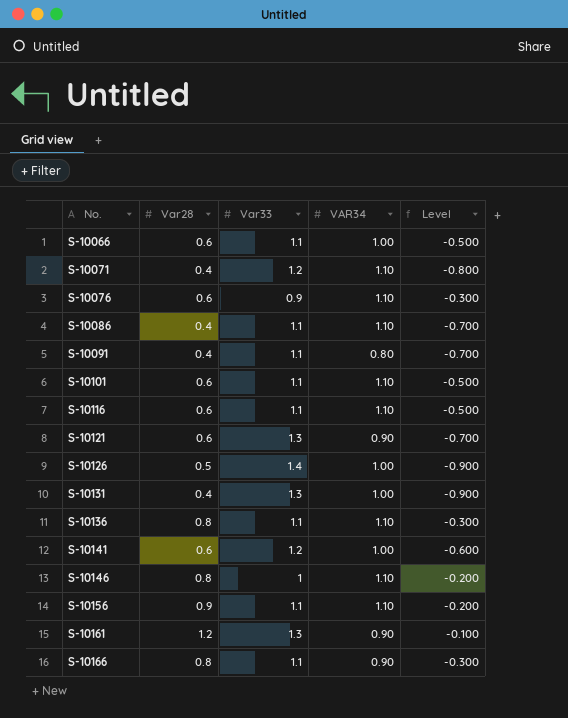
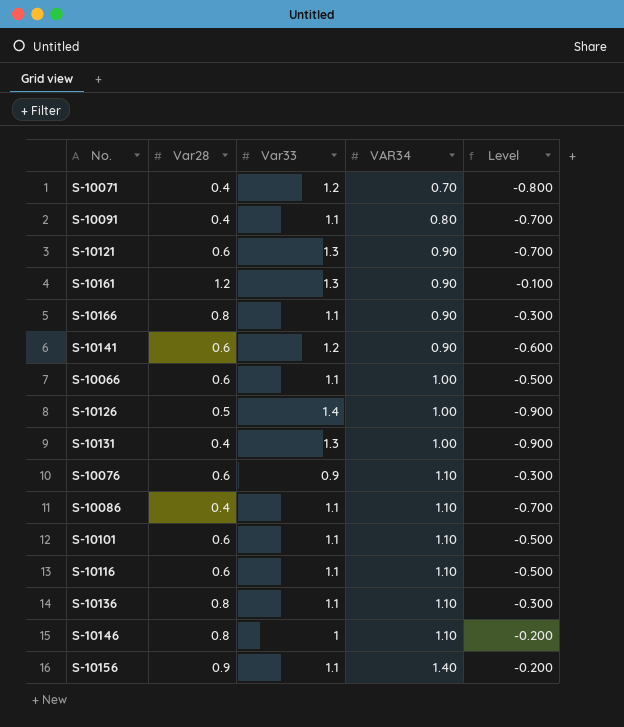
row order: No. ascending -> VAR34 ascending
S-10071 | VAR34: 1.10 -> 0.70
S-10141 | VAR34: 1.00 -> 0.90
S-10156 | VAR34: 1.10 -> 1.40

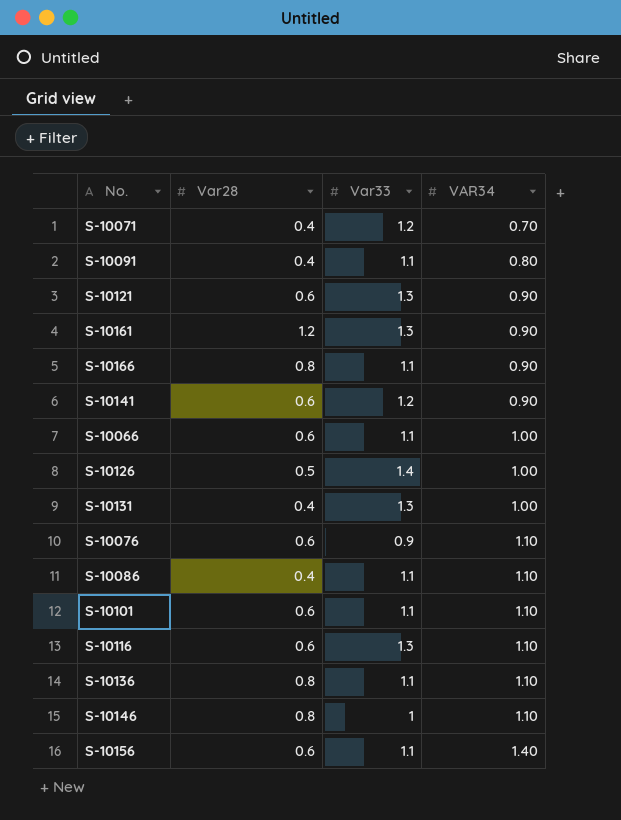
column Level | formula: [Var28] - [Var33] -> none
S-10116 | Var33: 1.1 -> 1.3
S-10156 | Var28: 0.9 -> 0.6

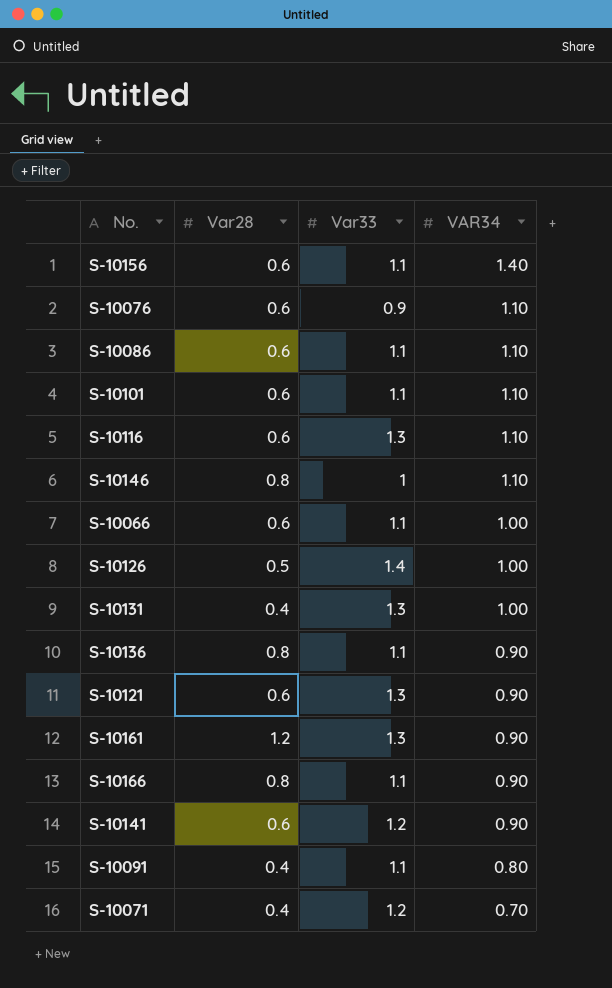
row order: VAR34 ascending -> VAR34 descending
S-10086 | Var28: 0.4 -> 0.6
S-10136 | VAR34: 1.10 -> 0.90

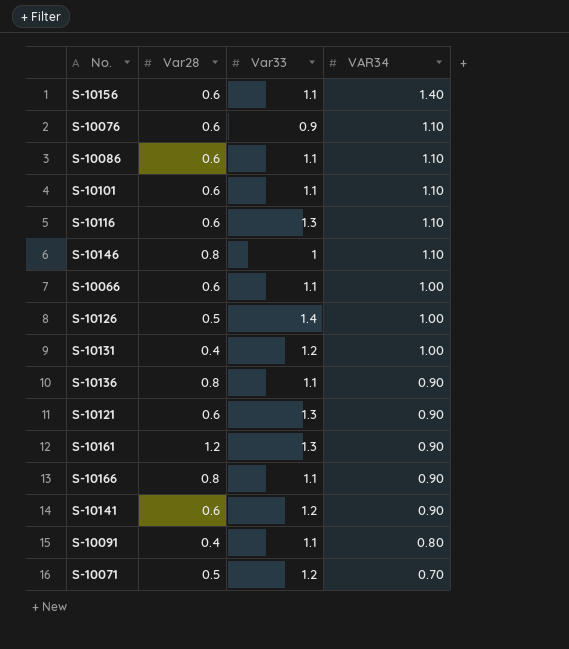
S-10131 | Var33: 1.3 -> 1.2
S-10071 | Var28: 0.4 -> 0.5

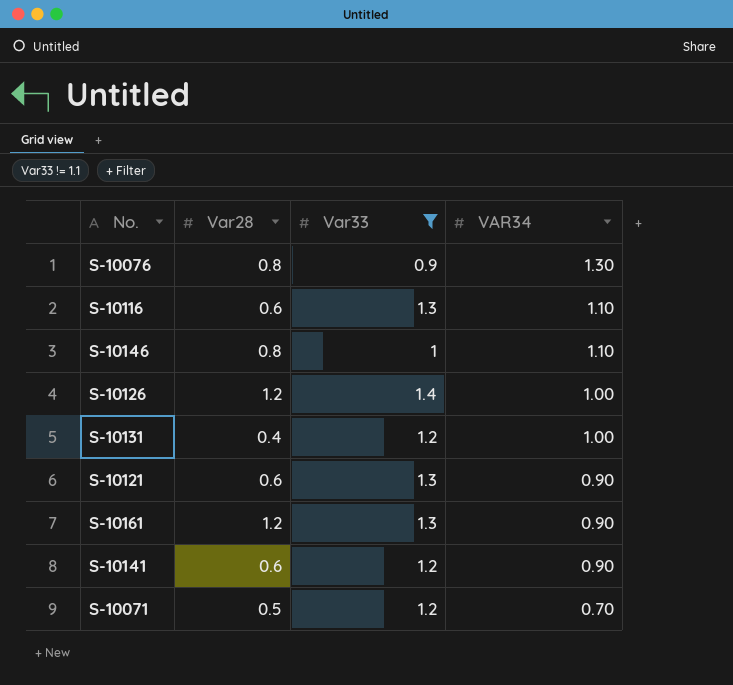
filter: none -> Var33 != 1.1
S-10076 | Var28: 0.6 -> 0.8
S-10076 | VAR34: 1.10 -> 1.30
S-10126 | Var28: 0.5 -> 1.2

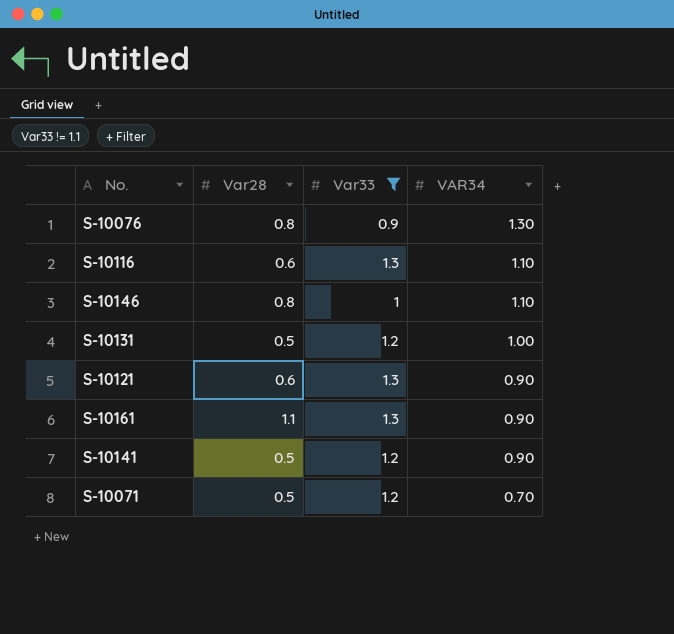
row S-10126: 1.2 | 1.4 | 1.00 -> none
S-10131 | Var28: 0.4 -> 0.5
S-10161 | Var28: 1.2 -> 1.1
S-10141 | Var28: 0.6 -> 0.5

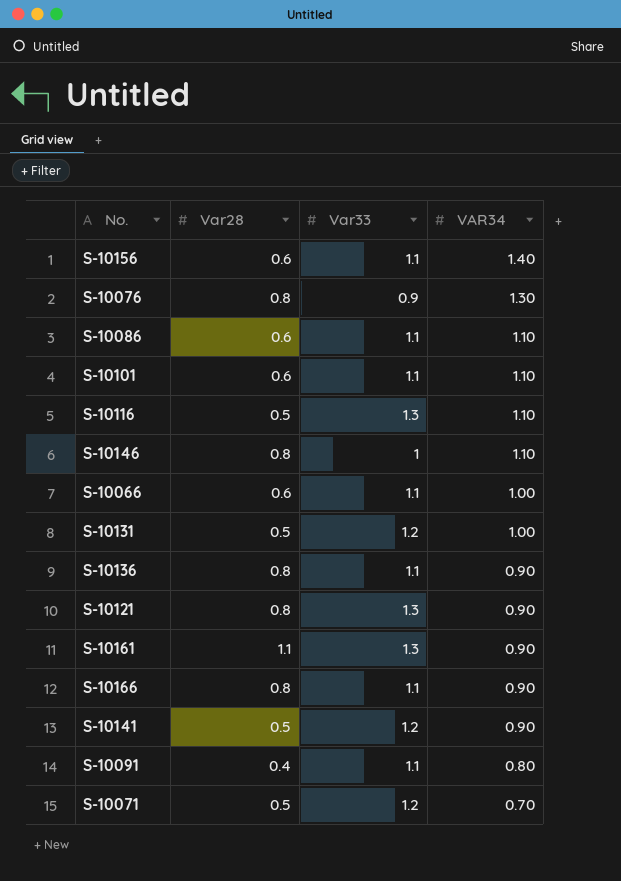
filter: Var33 != 1.1 -> none
S-10116 | Var28: 0.6 -> 0.5
S-10121 | Var28: 0.6 -> 0.8

